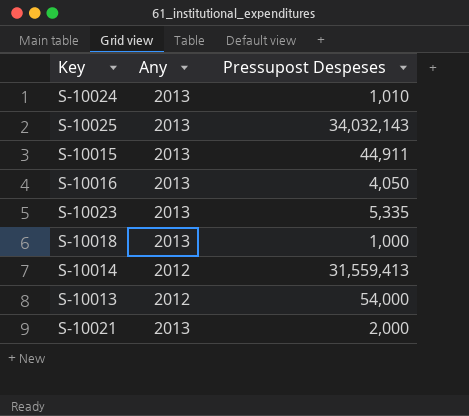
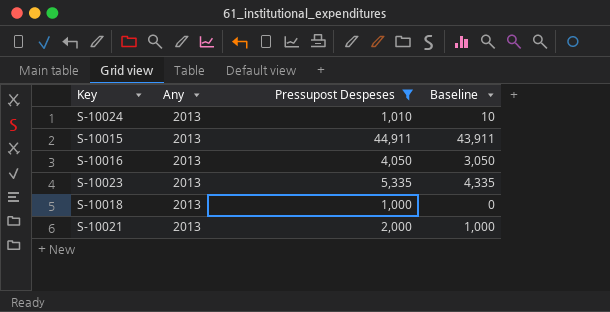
filter: none -> Pressupost Despeses <= 44,911
column Baseline | formula: none -> [Pressupost Despeses] - 1000

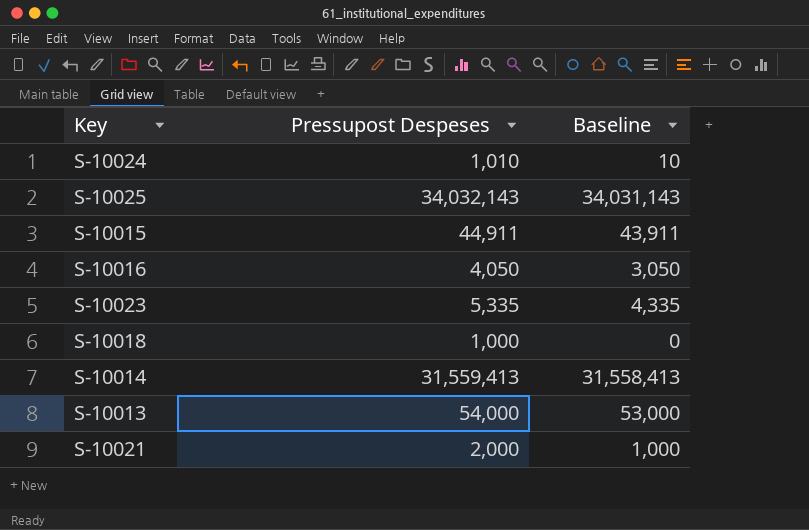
filter: Pressupost Despeses <= 44,911 -> none
column Any | position: 2 -> none

